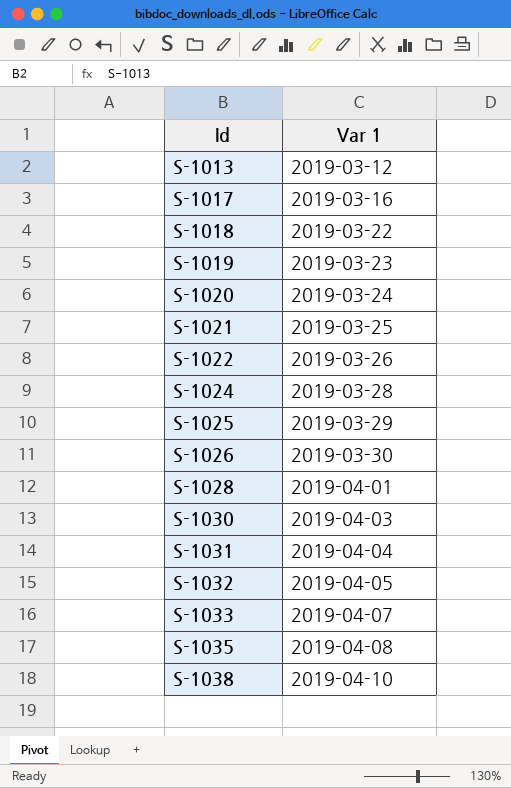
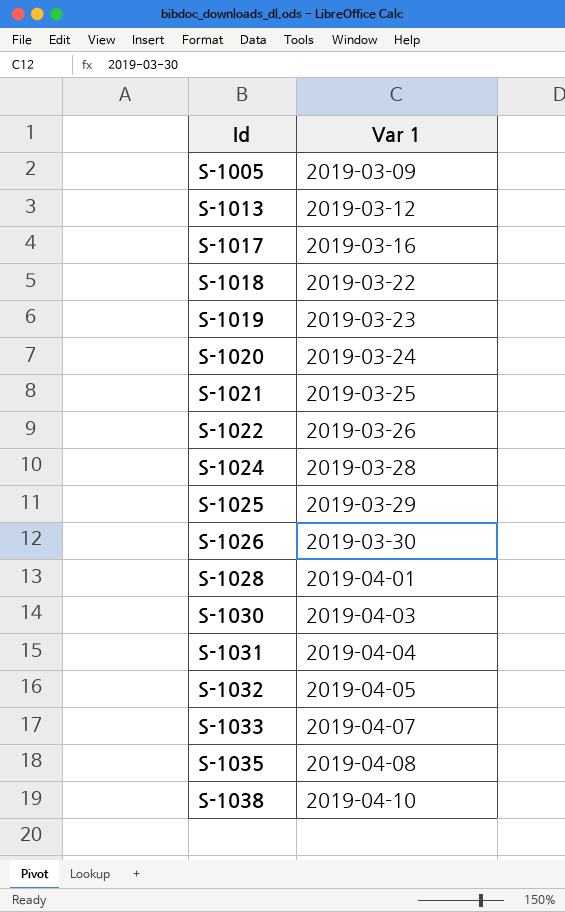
row S-1005: none -> 2019-03-09

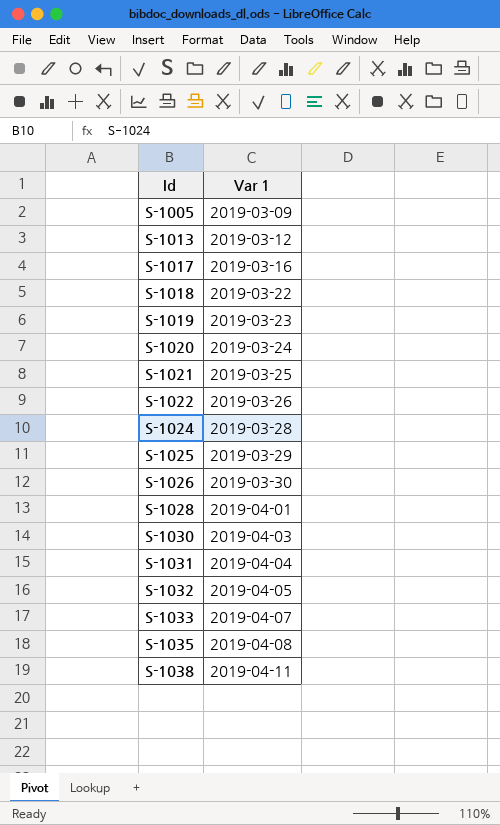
S-1038 | Var 1: 2019-04-10 -> 2019-04-11

